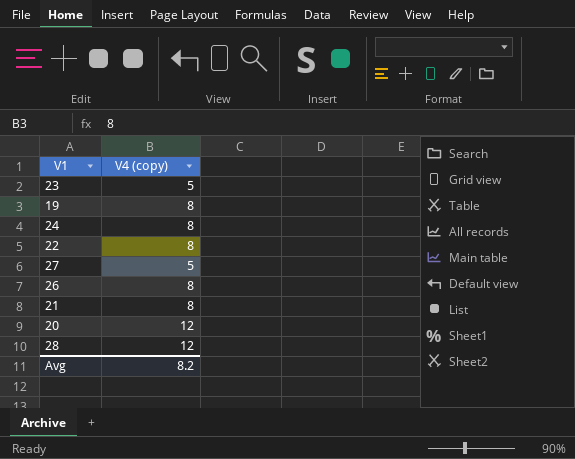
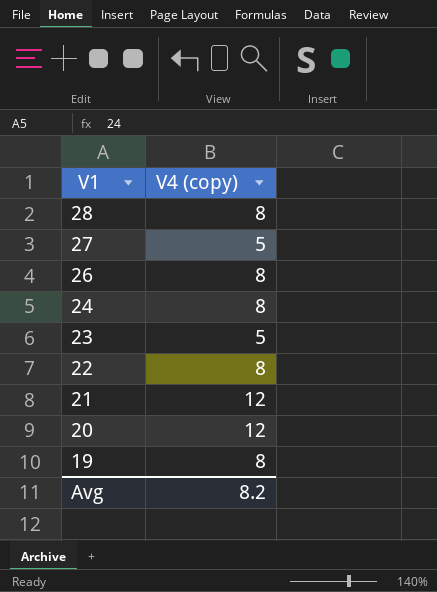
row order: none -> V1 descending
28 | V4 (copy): 12 -> 8
21 | V4 (copy): 8 -> 12

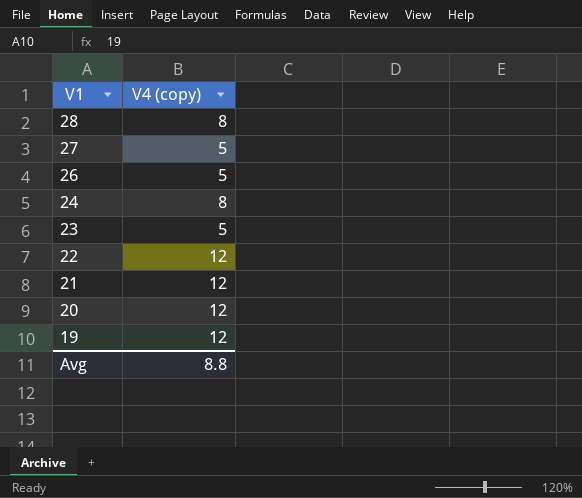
26 | V4 (copy): 8 -> 5
22 | V4 (copy): 8 -> 12
19 | V4 (copy): 8 -> 12
Avg | V4 (copy): 8.2 -> 8.8

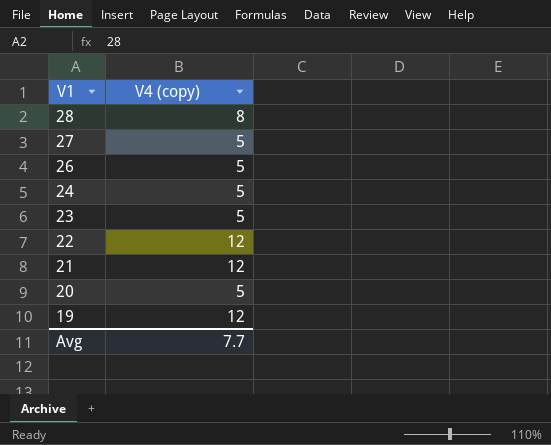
24 | V4 (copy): 8 -> 5
20 | V4 (copy): 12 -> 5
Avg | V4 (copy): 8.8 -> 7.7

